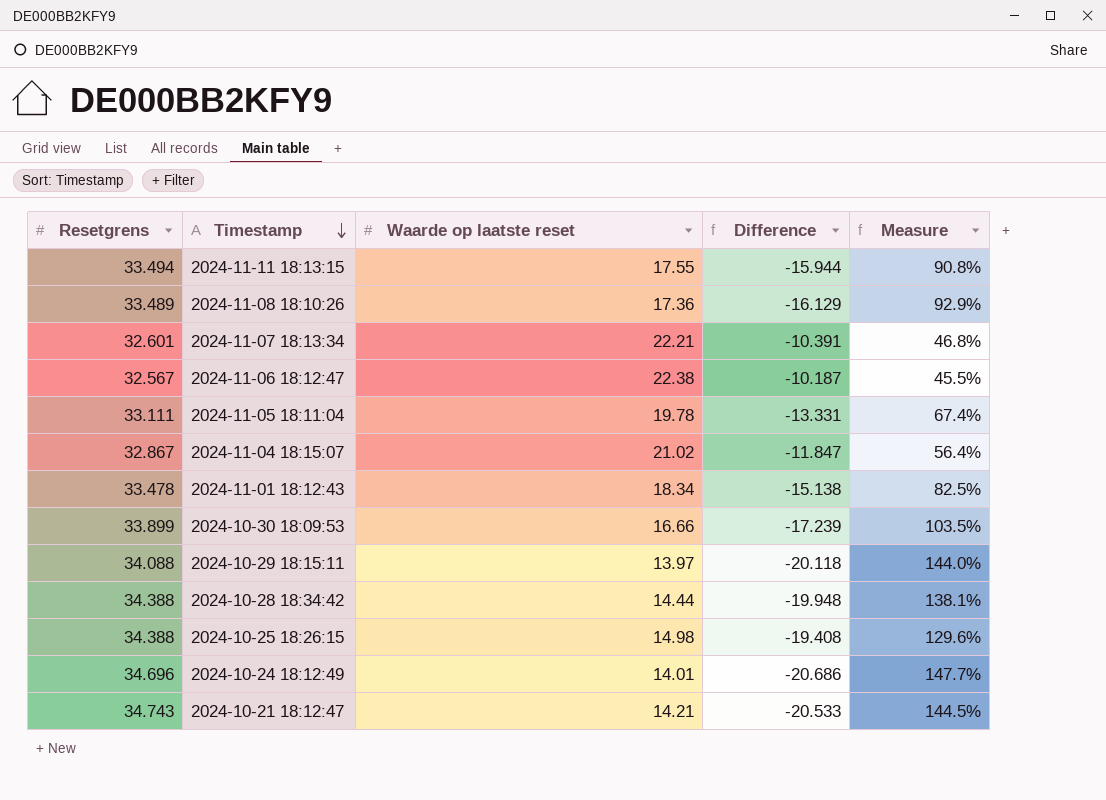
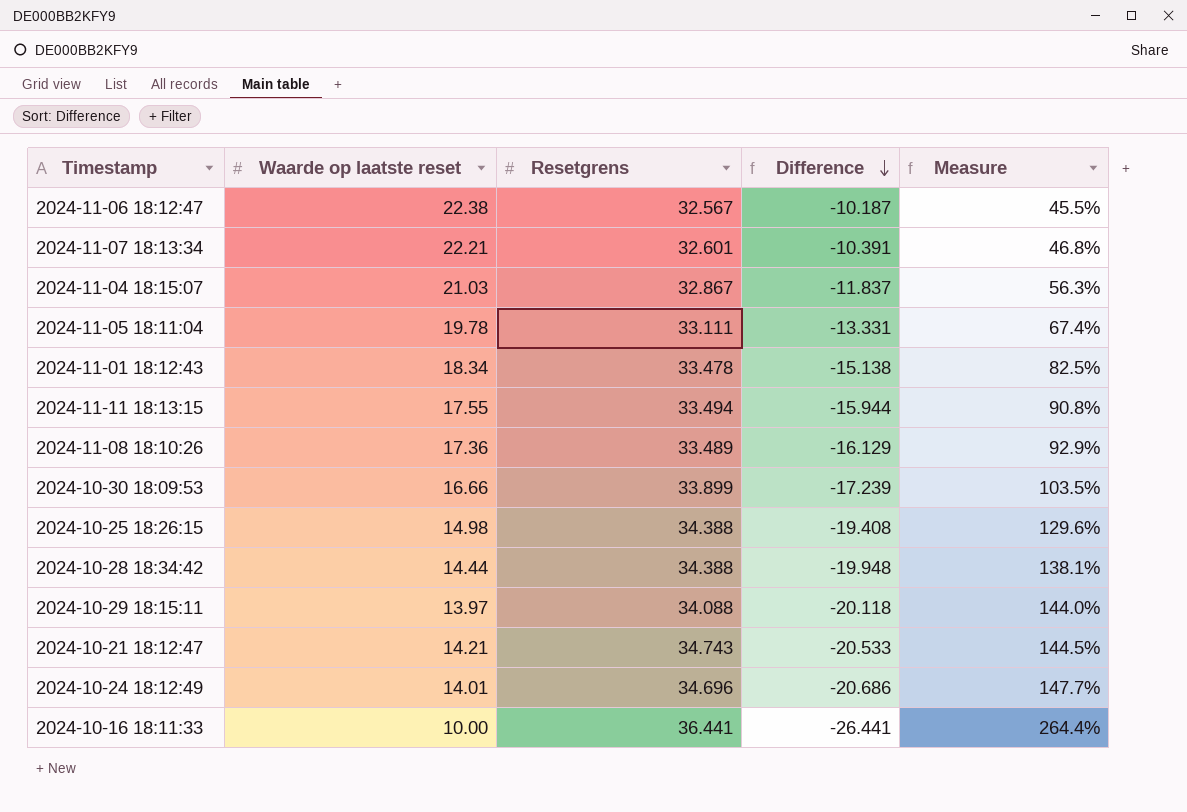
row order: Timestamp descending -> Difference descending
column Resetgrens | position: 1 -> 3
2024-11-04 18:15:07 | Waarde op laatste reset: 21.02 -> 21.03
2024-11-04 18:15:07 | Difference: -11.847 -> -11.837
2024-11-04 18:15:07 | Measure: 56.4% -> 56.3%
row 2024-10-16 18:11:33: none -> 10.00 | 36.441 | -26.441 | 264.4%

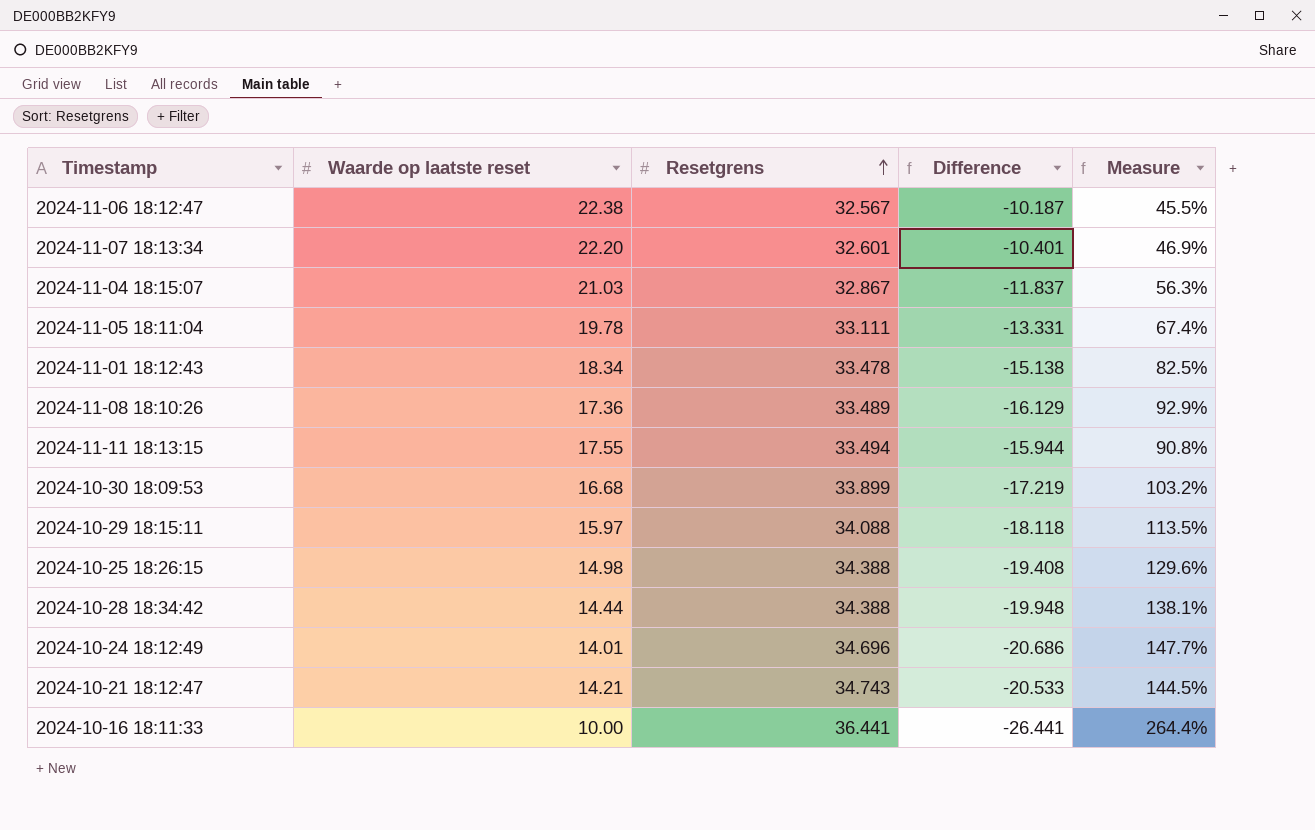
row order: Difference descending -> Resetgrens ascending
2024-11-07 18:13:34 | Waarde op laatste reset: 22.21 -> 22.20
2024-11-07 18:13:34 | Difference: -10.391 -> -10.401
2024-11-07 18:13:34 | Measure: 46.8% -> 46.9%
2024-10-30 18:09:53 | Waarde op laatste reset: 16.66 -> 16.68
2024-10-30 18:09:53 | Difference: -17.239 -> -17.219
2024-10-30 18:09:53 | Measure: 103.5% -> 103.2%
2024-10-29 18:15:11 | Waarde op laatste reset: 13.97 -> 15.97
2024-10-29 18:15:11 | Difference: -20.118 -> -18.118
2024-10-29 18:15:11 | Measure: 144.0% -> 113.5%

